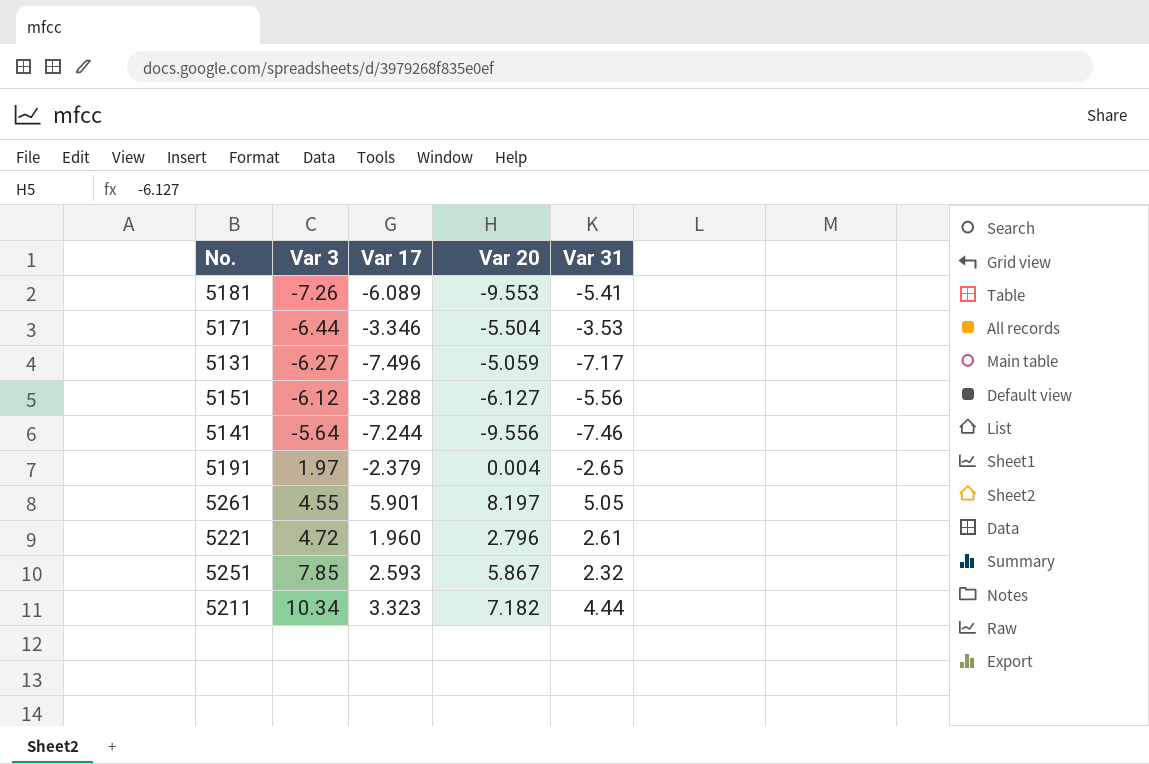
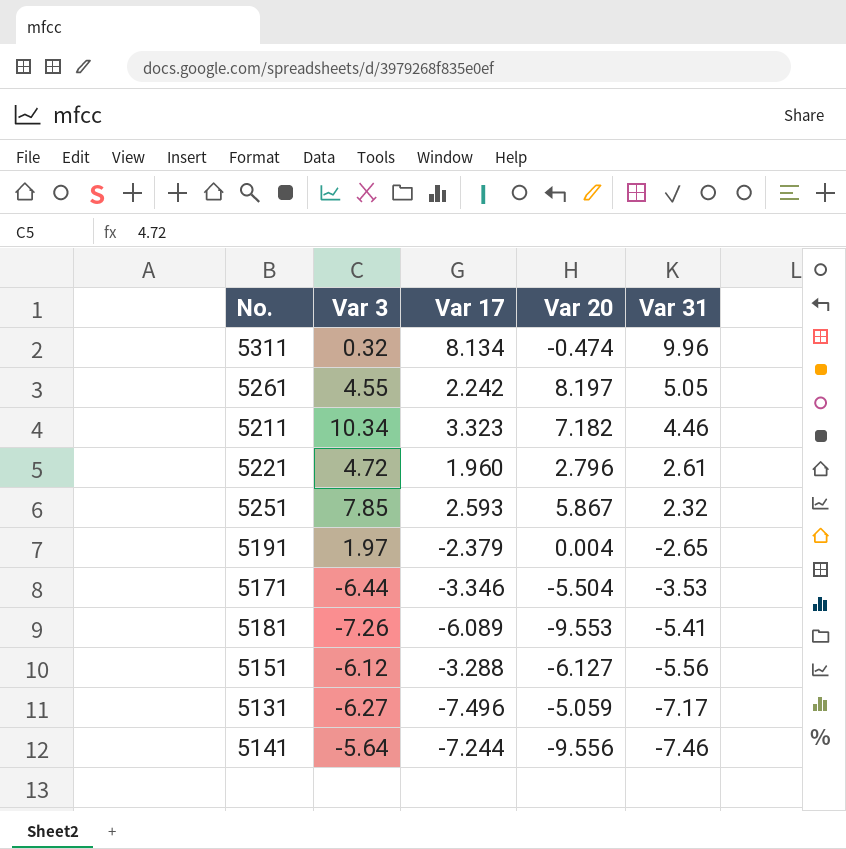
row order: Var 3 ascending -> Var 31 descending
row 5311: none -> 0.32 | 8.134 | -0.474 | 9.96
5261 | Var 17: 5.901 -> 2.242
5211 | Var 31: 4.44 -> 4.46

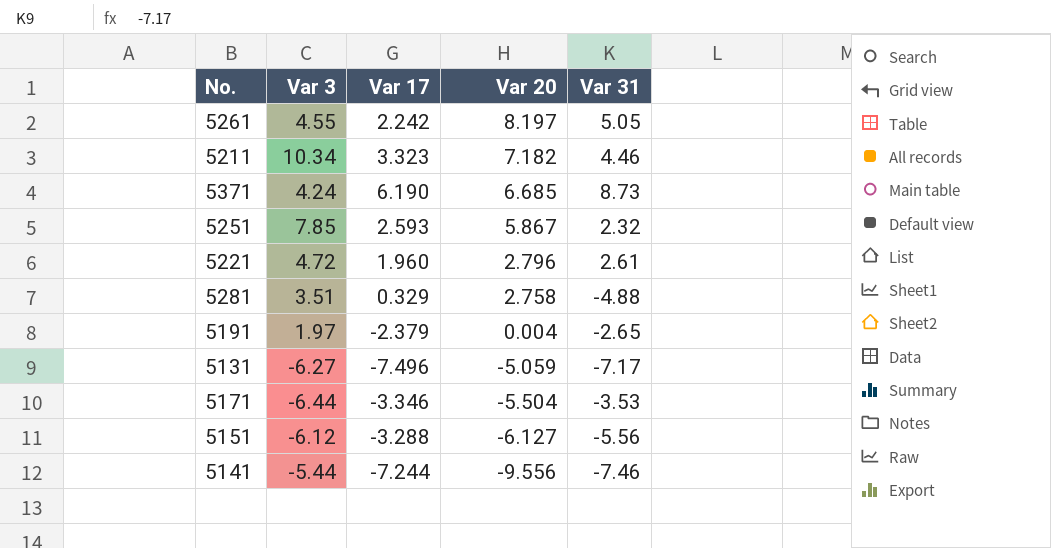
row order: Var 31 descending -> Var 20 descending
row 5311: 0.32 | 8.134 | -0.474 | 9.96 -> none
row 5181: -7.26 | -6.089 | -9.553 | -5.41 -> none
row 5371: none -> 4.24 | 6.190 | 6.685 | 8.73
row 5281: none -> 3.51 | 0.329 | 2.758 | -4.88
5141 | Var 3: -5.64 -> -5.44

